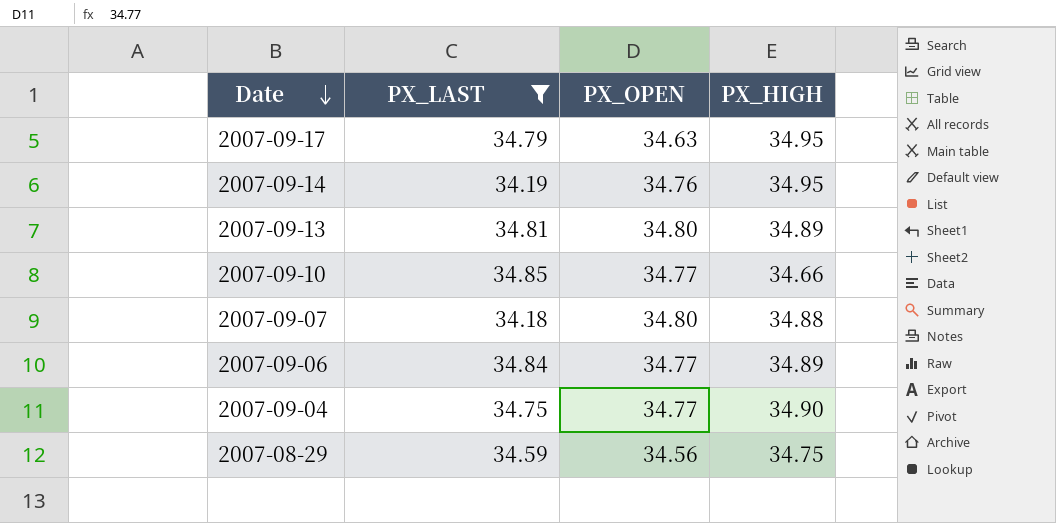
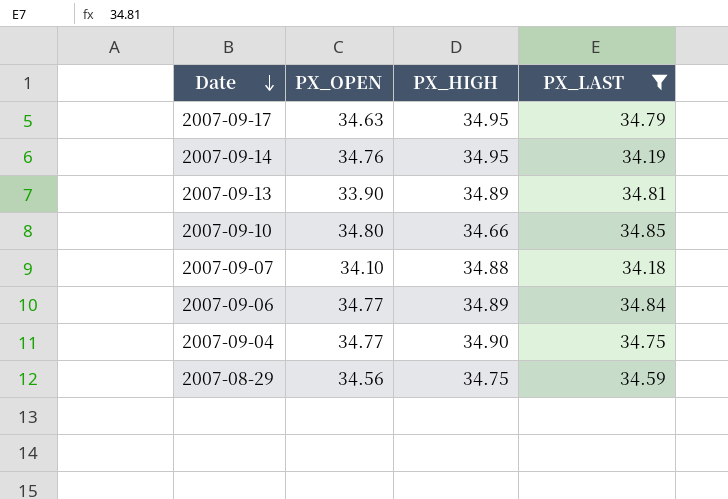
column PX_LAST | position: 2 -> 4
2007-09-13 | PX_OPEN: 34.80 -> 33.90
2007-09-10 | PX_OPEN: 34.77 -> 34.80
2007-09-07 | PX_OPEN: 34.80 -> 34.10

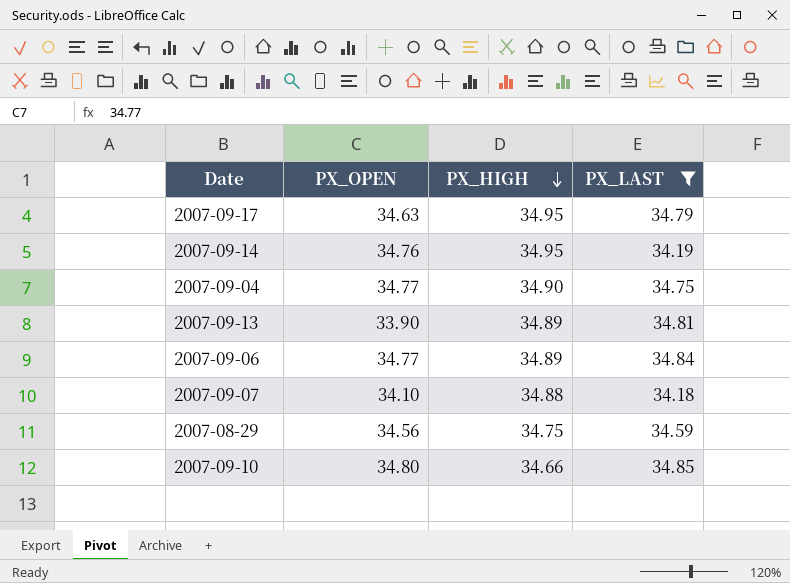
row order: Date descending -> PX_HIGH descending

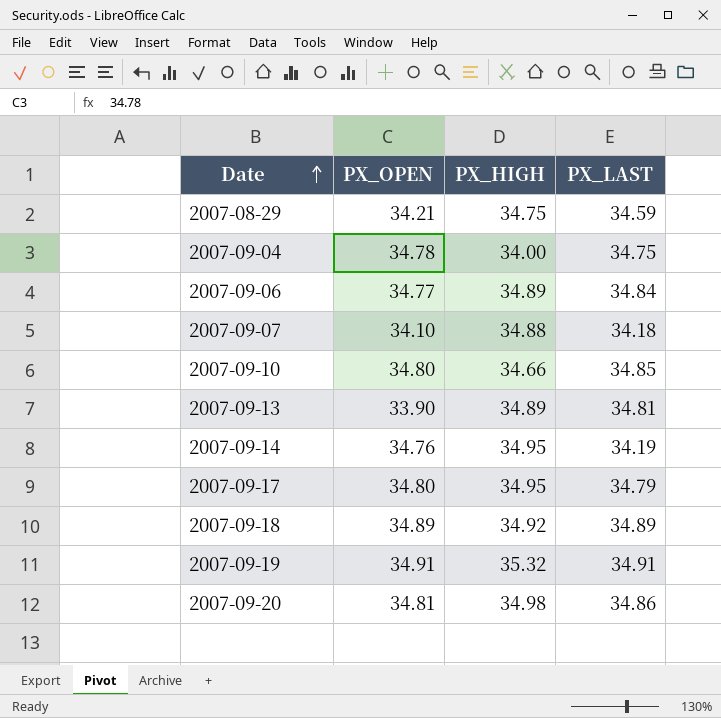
filter: PX_LAST <= 34.85 -> none
row order: PX_HIGH descending -> Date ascending
2007-08-29 | PX_OPEN: 34.56 -> 34.21
2007-09-04 | PX_OPEN: 34.77 -> 34.78
2007-09-04 | PX_HIGH: 34.90 -> 34.00
2007-09-17 | PX_OPEN: 34.63 -> 34.80

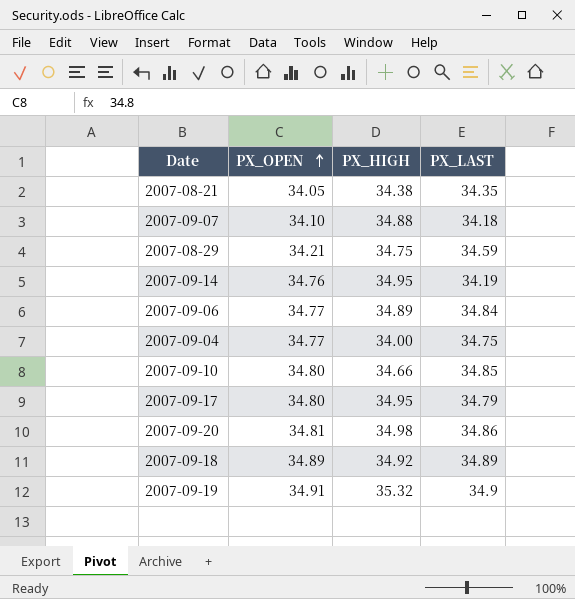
row order: Date ascending -> PX_OPEN ascending
row 2007-09-13: 33.90 | 34.89 | 34.81 -> none
row 2007-08-21: none -> 34.05 | 34.38 | 34.35
2007-09-04 | PX_OPEN: 34.78 -> 34.77
2007-09-19 | PX_LAST: 34.91 -> 34.9

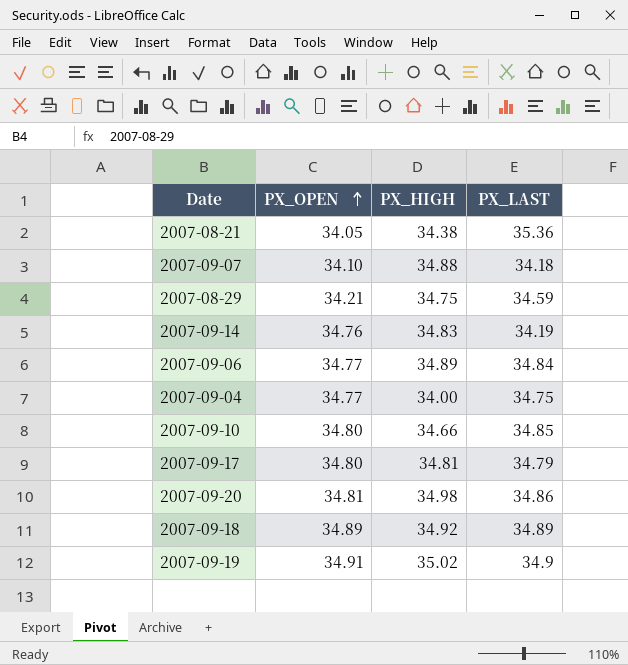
2007-08-21 | PX_LAST: 34.35 -> 35.36
2007-09-14 | PX_HIGH: 34.95 -> 34.83
2007-09-17 | PX_HIGH: 34.95 -> 34.81
2007-09-19 | PX_HIGH: 35.32 -> 35.02

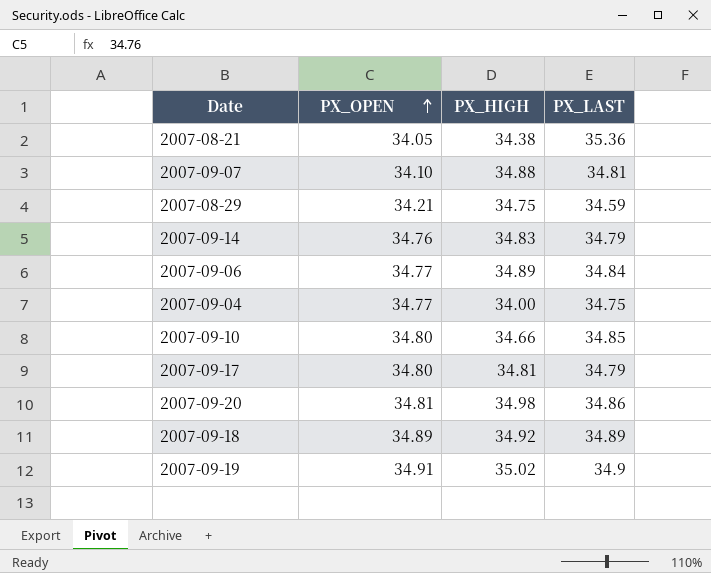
2007-09-07 | PX_LAST: 34.18 -> 34.81
2007-09-14 | PX_LAST: 34.19 -> 34.79

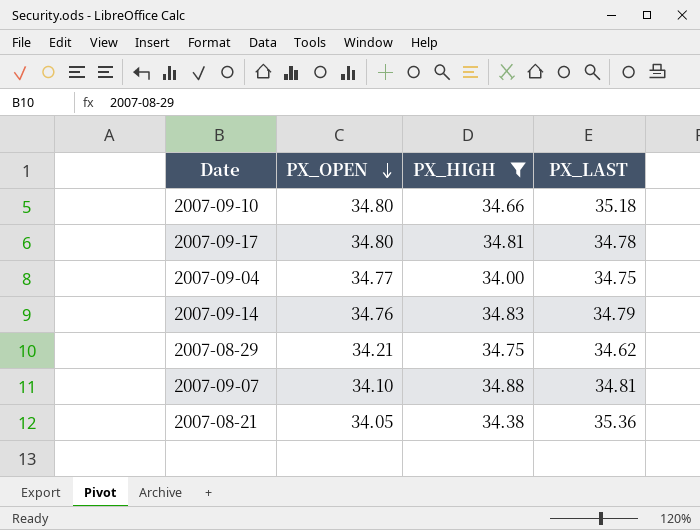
filter: none -> PX_HIGH <= 34.88
row order: PX_OPEN ascending -> PX_OPEN descending
2007-09-10 | PX_LAST: 34.85 -> 35.18
2007-09-17 | PX_LAST: 34.79 -> 34.78
2007-08-29 | PX_LAST: 34.59 -> 34.62

